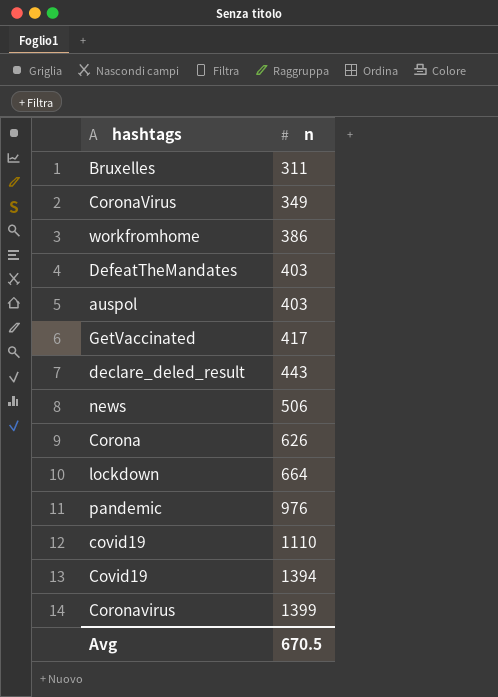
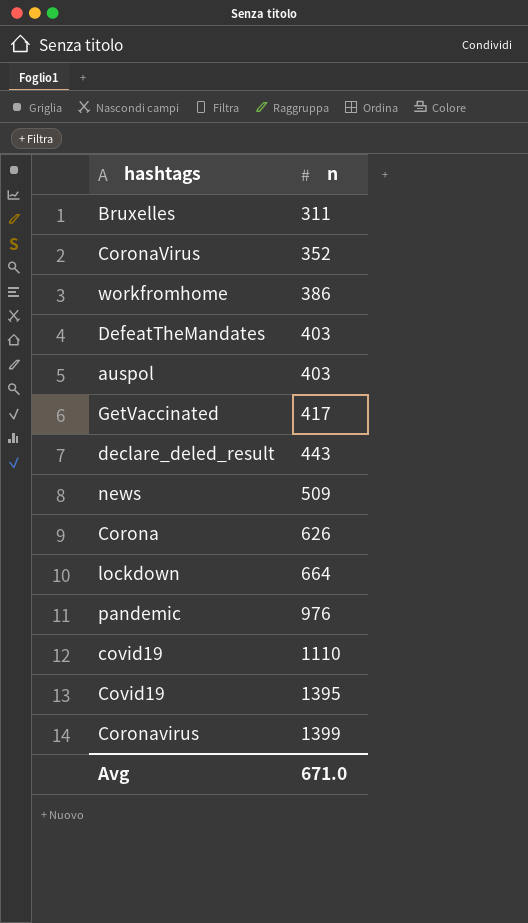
CoronaVirus | n: 349 -> 352
news | n: 506 -> 509
Covid19 | n: 1394 -> 1395
Avg | n: 670.5 -> 671.0

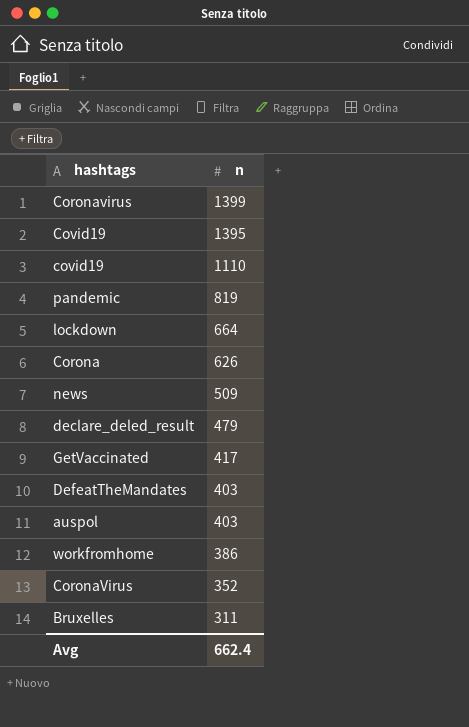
row order: n ascending -> n descending
pandemic | n: 976 -> 819
declare_deled_result | n: 443 -> 479
Avg | n: 671.0 -> 662.4

